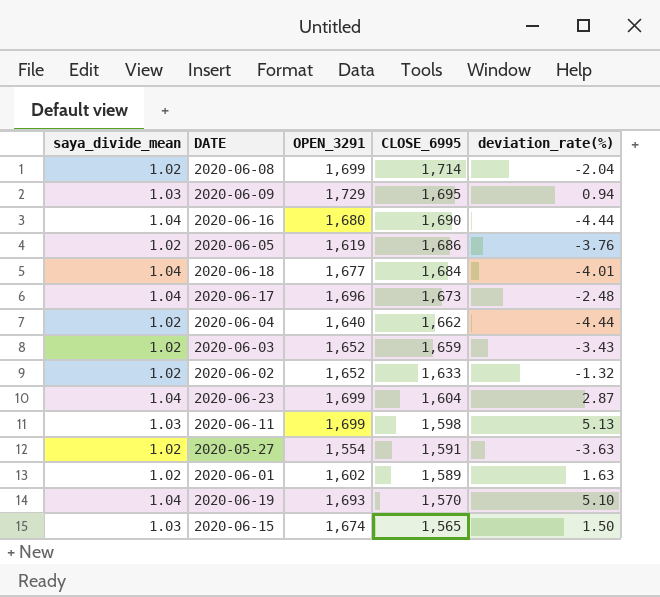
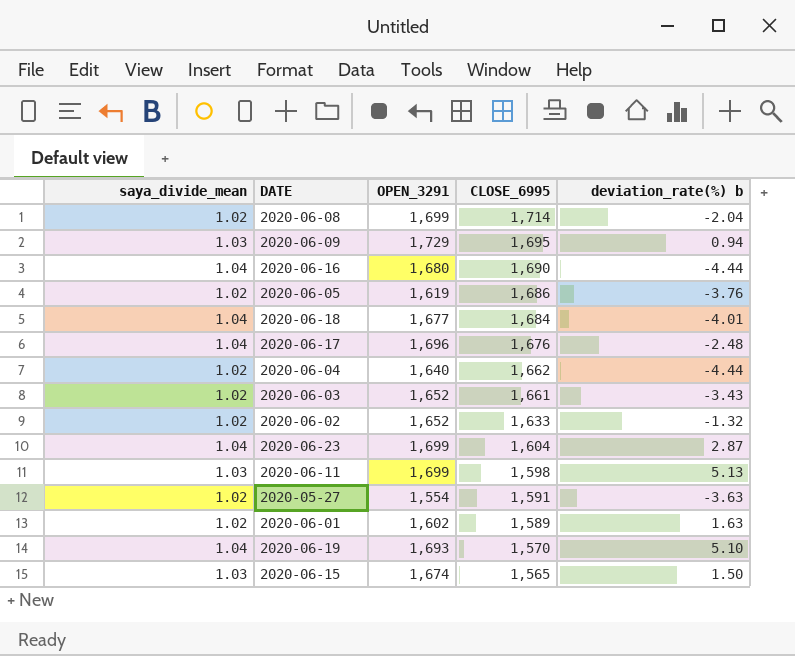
column name: deviation_rate(%) -> deviation_rate(%) b
2020-06-17 | CLOSE_6995: 1,673 -> 1,676
2020-06-03 | CLOSE_6995: 1,659 -> 1,661

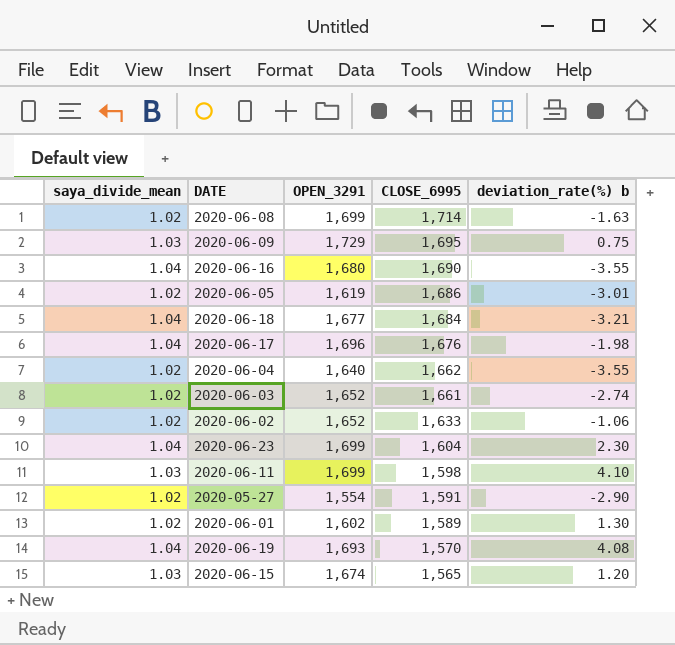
2020-06-08 | deviation_rate(%) b: -2.04 -> -1.63
2020-06-09 | deviation_rate(%) b: 0.94 -> 0.75
2020-06-16 | deviation_rate(%) b: -4.44 -> -3.55
2020-06-05 | deviation_rate(%) b: -3.76 -> -3.01
2020-06-18 | deviation_rate(%) b: -4.01 -> -3.21
2020-06-17 | deviation_rate(%) b: -2.48 -> -1.98
2020-06-04 | deviation_rate(%) b: -4.44 -> -3.55
2020-06-03 | deviation_rate(%) b: -3.43 -> -2.74
2020-06-02 | deviation_rate(%) b: -1.32 -> -1.06
2020-06-23 | deviation_rate(%) b: 2.87 -> 2.30
2020-06-11 | deviation_rate(%) b: 5.13 -> 4.10
2020-05-27 | deviation_rate(%) b: -3.63 -> -2.90
2020-06-01 | deviation_rate(%) b: 1.63 -> 1.30
2020-06-19 | deviation_rate(%) b: 5.10 -> 4.08
2020-06-15 | deviation_rate(%) b: 1.50 -> 1.20

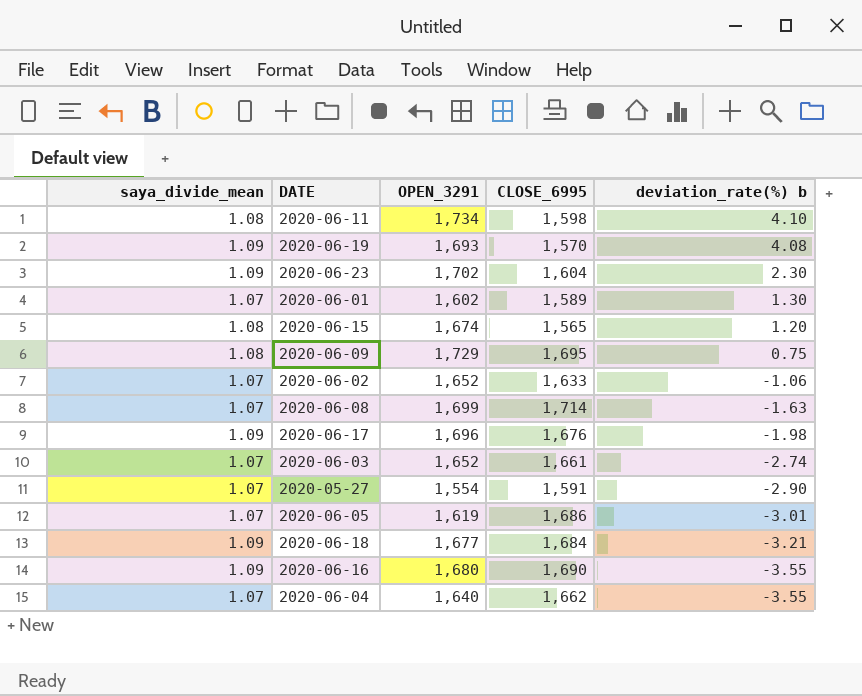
row order: CLOSE_6995 descending -> deviation_rate(%) b descending
2020-06-11 | saya_divide_mean: 1.03 -> 1.08
2020-06-11 | OPEN_3291: 1,699 -> 1,734
2020-06-19 | saya_divide_mean: 1.04 -> 1.09
2020-06-23 | saya_divide_mean: 1.04 -> 1.09
2020-06-23 | OPEN_3291: 1,699 -> 1,702
2020-06-01 | saya_divide_mean: 1.02 -> 1.07
2020-06-15 | saya_divide_mean: 1.03 -> 1.08
2020-06-09 | saya_divide_mean: 1.03 -> 1.08
2020-06-02 | saya_divide_mean: 1.02 -> 1.07
2020-06-08 | saya_divide_mean: 1.02 -> 1.07
2020-06-17 | saya_divide_mean: 1.04 -> 1.09
2020-06-03 | saya_divide_mean: 1.02 -> 1.07
2020-05-27 | saya_divide_mean: 1.02 -> 1.07
2020-06-05 | saya_divide_mean: 1.02 -> 1.07
2020-06-18 | saya_divide_mean: 1.04 -> 1.09
2020-06-16 | saya_divide_mean: 1.04 -> 1.09
2020-06-04 | saya_divide_mean: 1.02 -> 1.07

